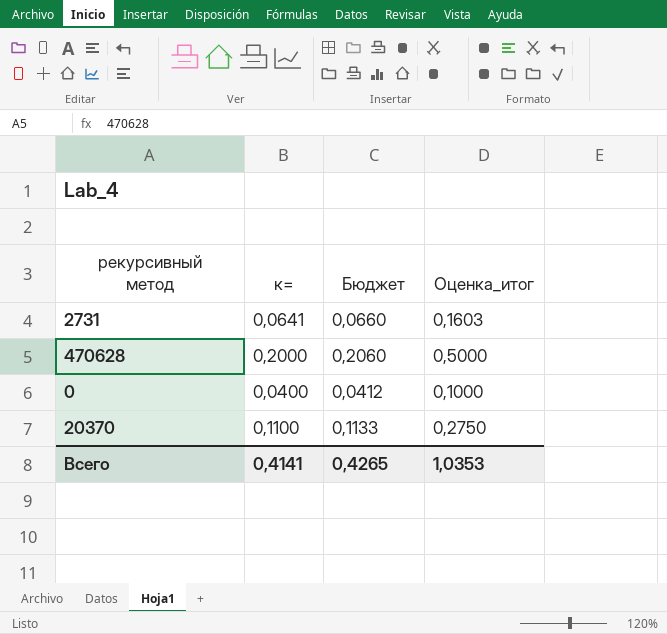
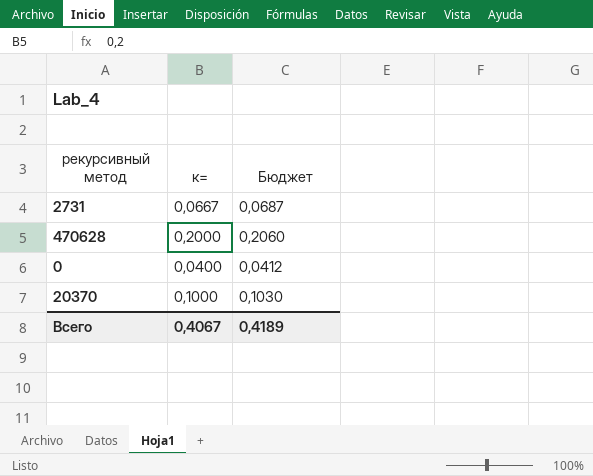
column Оценка_итог | formula: [к=] * 2,5 -> none
2731 | к=: 0,0641 -> 0,0667
2731 | Бюджет: 0,0660 -> 0,0687
20370 | к=: 0,1100 -> 0,1000
20370 | Бюджет: 0,1133 -> 0,1030
Всего | к=: 0,4141 -> 0,4067
Всего | Бюджет: 0,4265 -> 0,4189

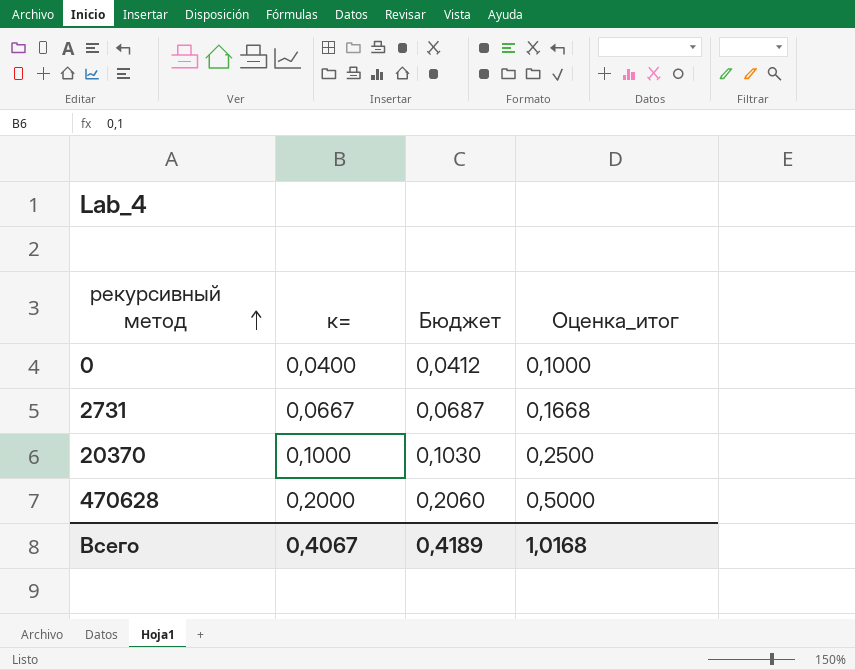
row order: none -> рекурсивный метод ascending
column Оценка_итог | formula: none -> [к=] * 2,5

